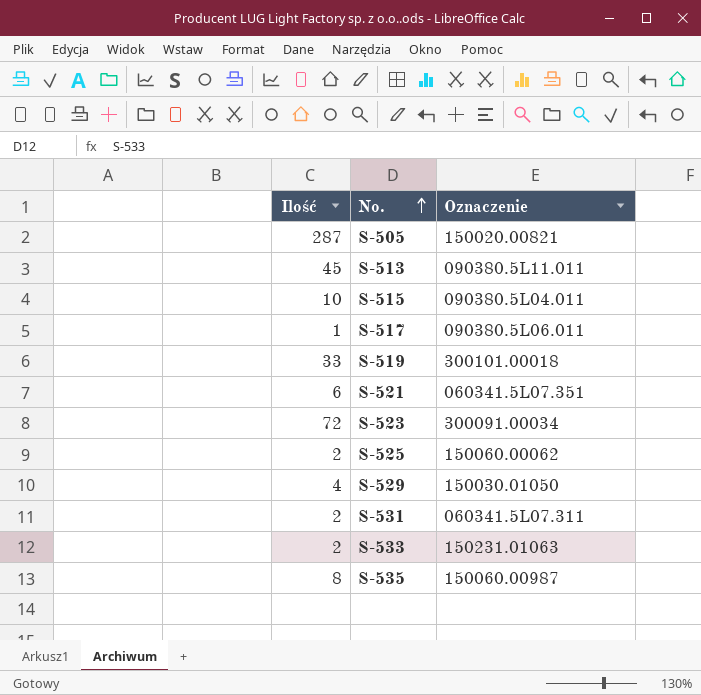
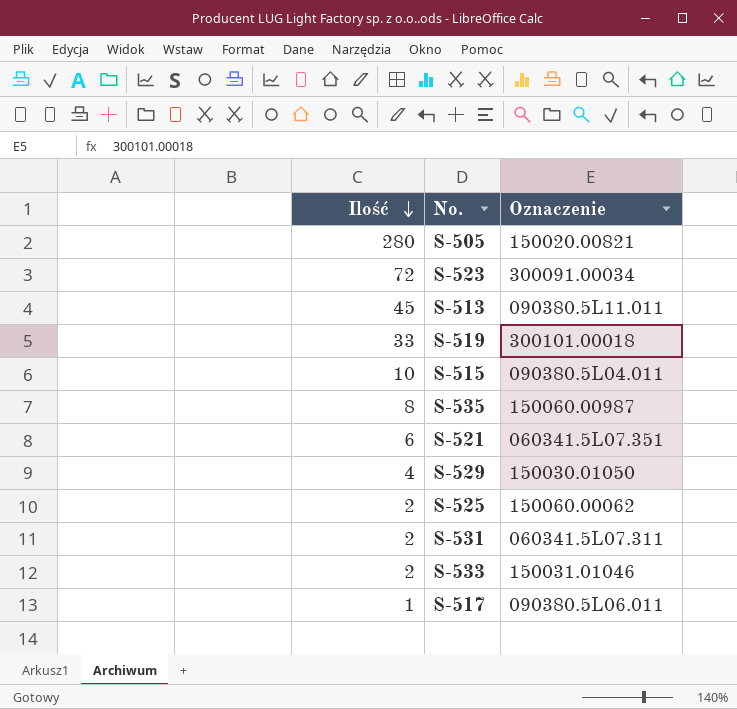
row order: No. ascending -> Ilość descending
S-505 | Ilość: 287 -> 280
S-533 | Oznaczenie: 150231.01063 -> 150031.01046

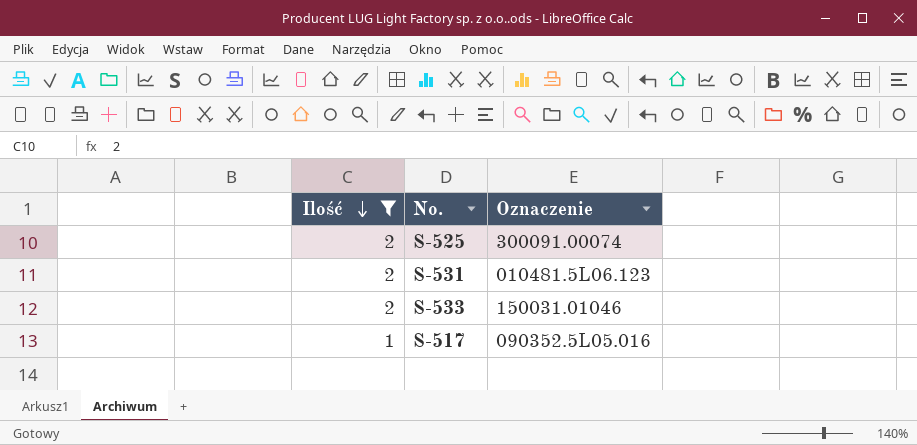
filter: none -> Ilość <= 2
S-525 | Oznaczenie: 150060.00062 -> 300091.00074
S-531 | Oznaczenie: 060341.5L07.311 -> 010481.5L06.123
S-517 | Oznaczenie: 090380.5L06.011 -> 090352.5L05.016

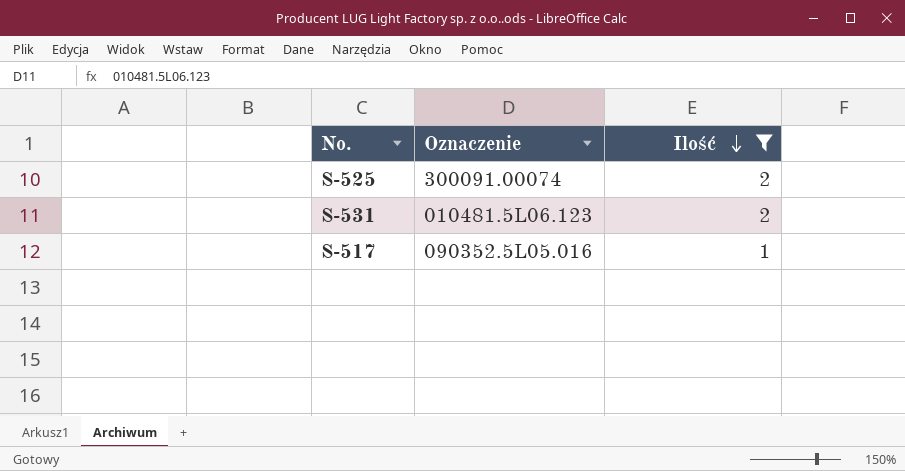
column Ilość | position: 1 -> 3
row S-533: 2 | 150031.01046 -> none

